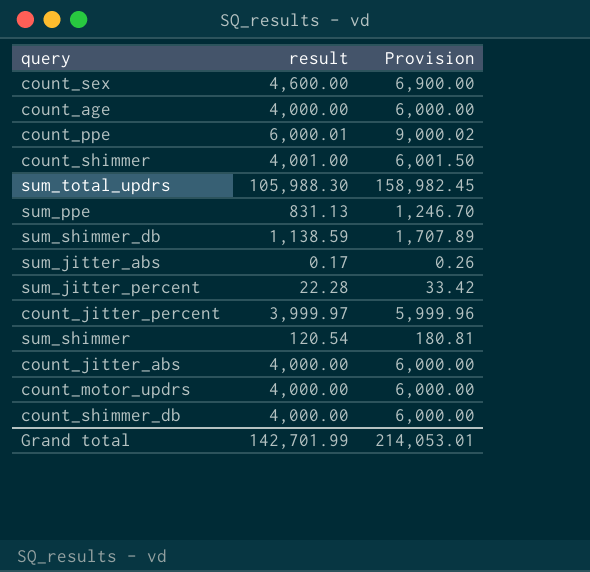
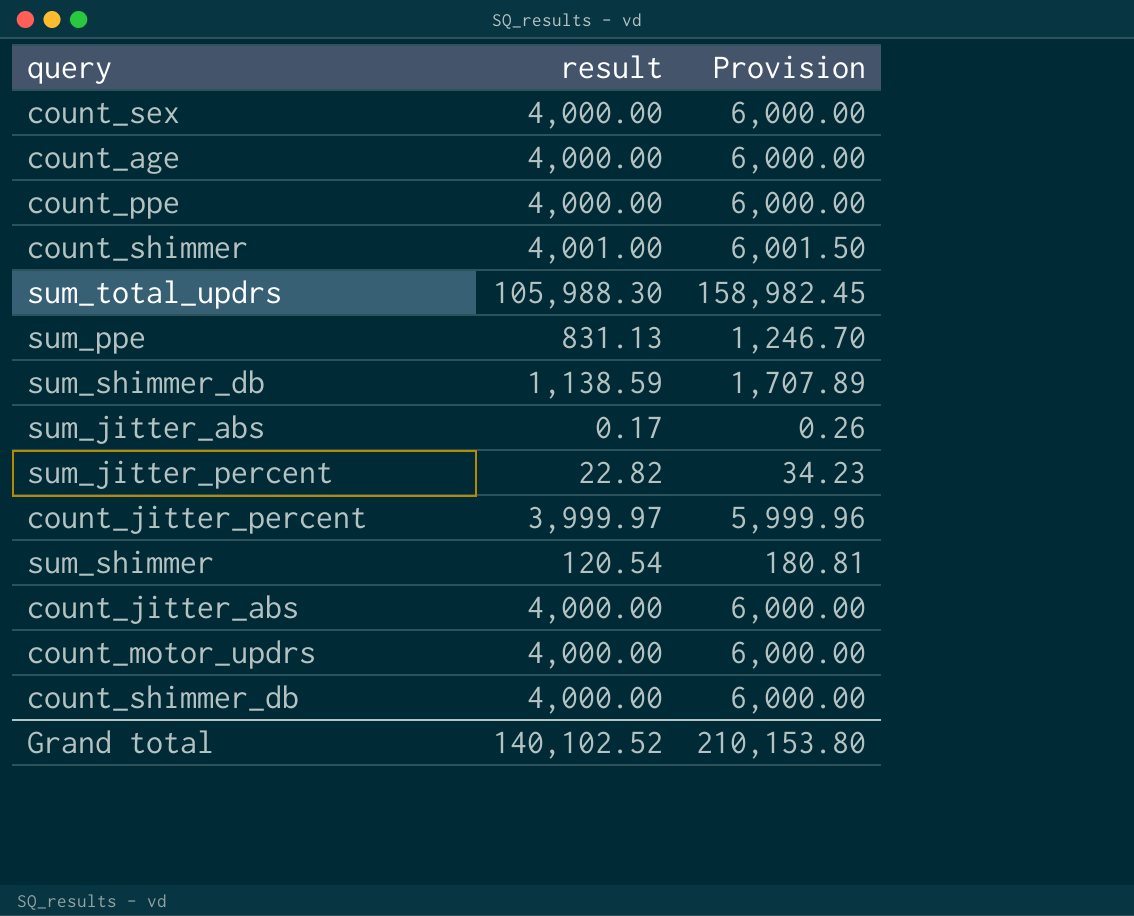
count_sex | result: 4,600.00 -> 4,000.00
count_sex | Provision: 6,900.00 -> 6,000.00
count_ppe | result: 6,000.01 -> 4,000.00
count_ppe | Provision: 9,000.02 -> 6,000.00
sum_jitter_percent | result: 22.28 -> 22.82
sum_jitter_percent | Provision: 33.42 -> 34.23
Grand total | result: 142,701.99 -> 140,102.52
Grand total | Provision: 214,053.01 -> 210,153.80

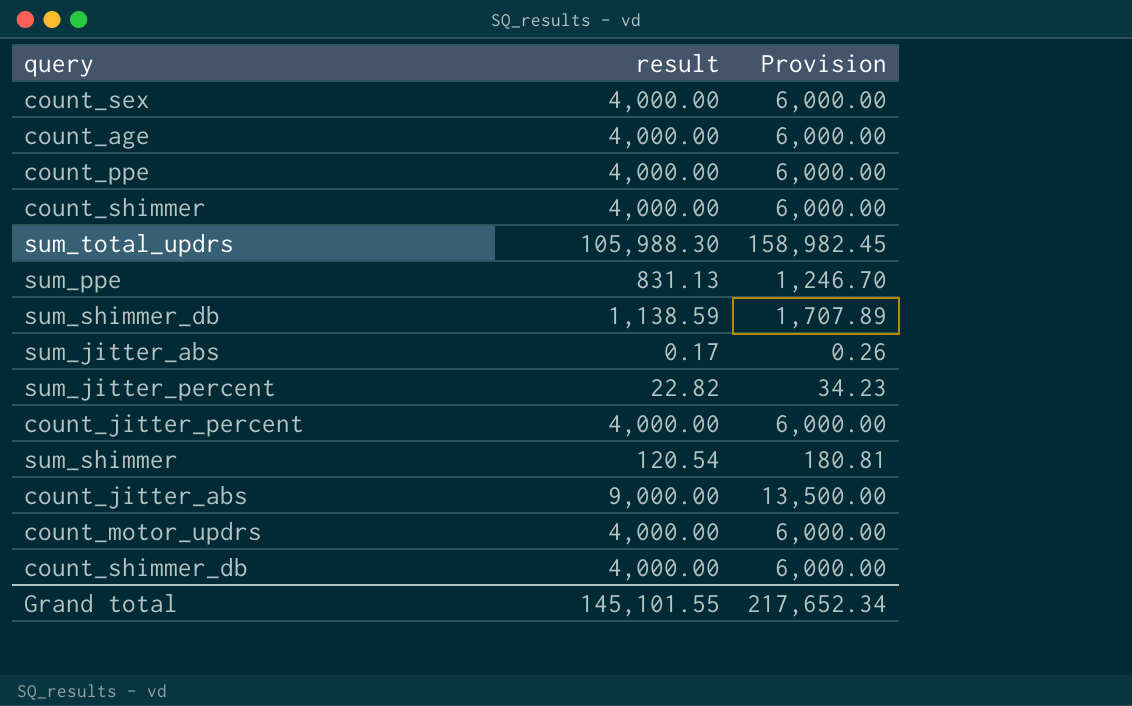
count_shimmer | result: 4,001.00 -> 4,000.00
count_shimmer | Provision: 6,001.50 -> 6,000.00
count_jitter_percent | result: 3,999.97 -> 4,000.00
count_jitter_percent | Provision: 5,999.96 -> 6,000.00
count_jitter_abs | result: 4,000.00 -> 9,000.00
count_jitter_abs | Provision: 6,000.00 -> 13,500.00
Grand total | result: 140,102.52 -> 145,101.55
Grand total | Provision: 210,153.80 -> 217,652.34

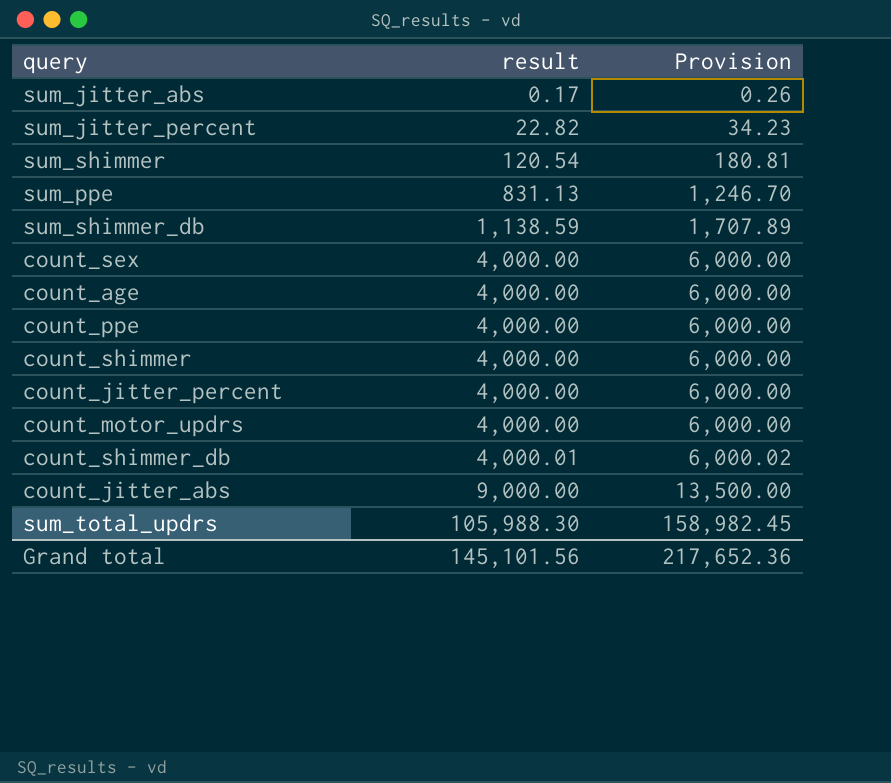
row order: none -> result ascending
count_shimmer_db | result: 4,000.00 -> 4,000.01
count_shimmer_db | Provision: 6,000.00 -> 6,000.02
Grand total | result: 145,101.55 -> 145,101.56
Grand total | Provision: 217,652.34 -> 217,652.36

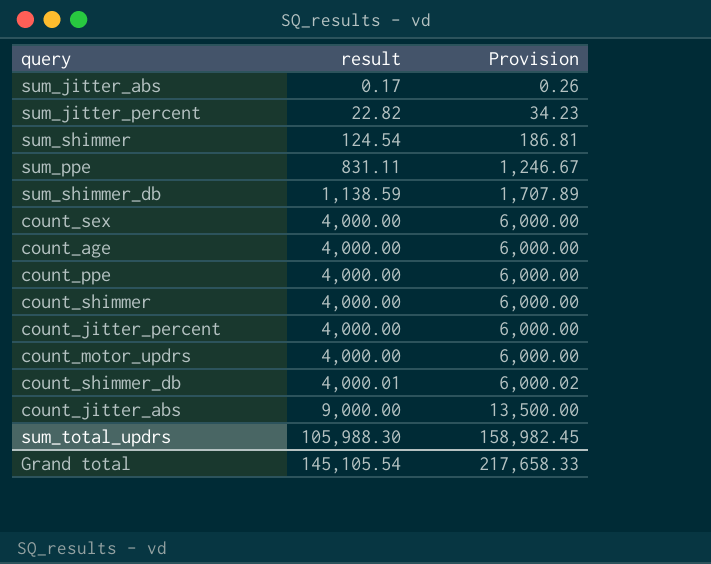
sum_shimmer | result: 120.54 -> 124.54
sum_shimmer | Provision: 180.81 -> 186.81
sum_ppe | result: 831.13 -> 831.11
sum_ppe | Provision: 1,246.70 -> 1,246.67
Grand total | result: 145,101.56 -> 145,105.54
Grand total | Provision: 217,652.36 -> 217,658.33

